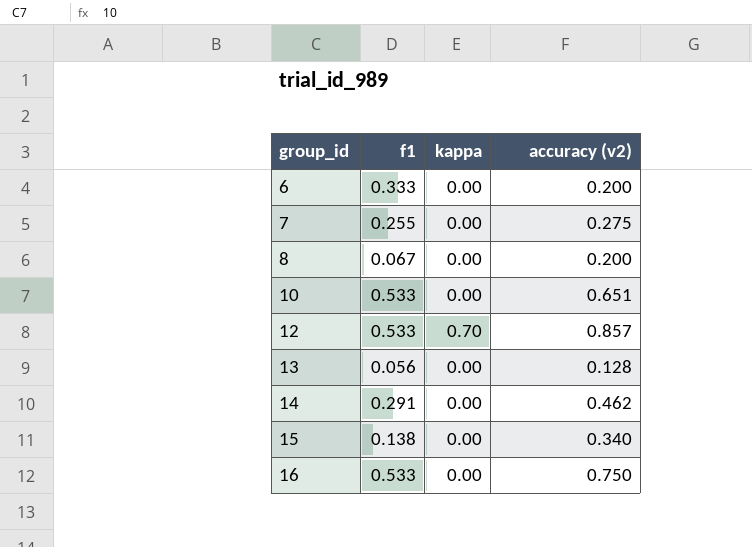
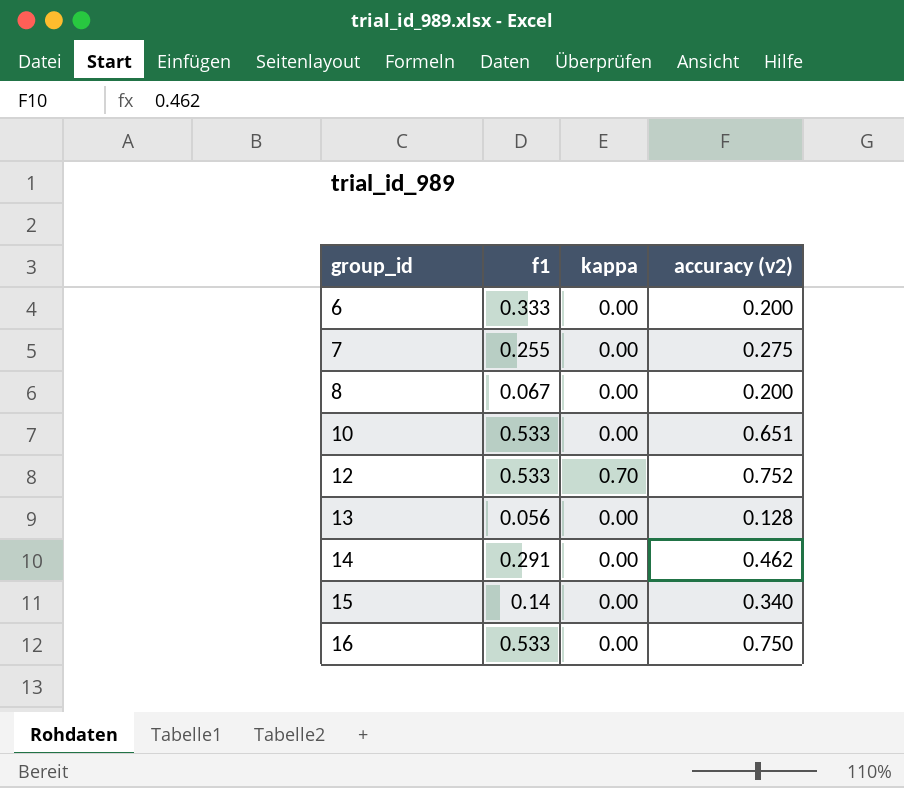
12 | accuracy (v2): 0.857 -> 0.752
15 | f1: 0.138 -> 0.14

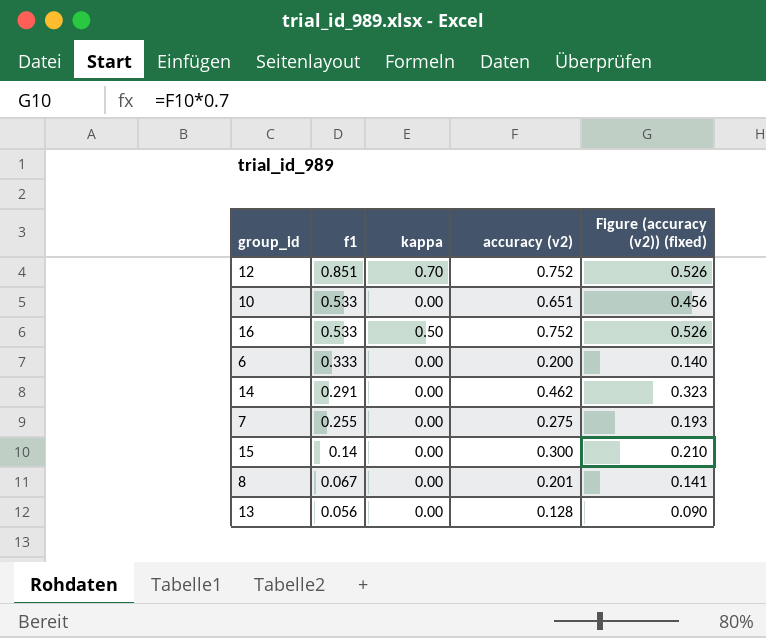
row order: group_id ascending -> f1 descending
column Figure (accuracy (v2)) (fixed) | formula: none -> [accuracy (v2)] * 0.7
12 | f1: 0.533 -> 0.851
16 | kappa: 0.00 -> 0.50
16 | accuracy (v2): 0.750 -> 0.752
15 | accuracy (v2): 0.340 -> 0.300
8 | accuracy (v2): 0.200 -> 0.201

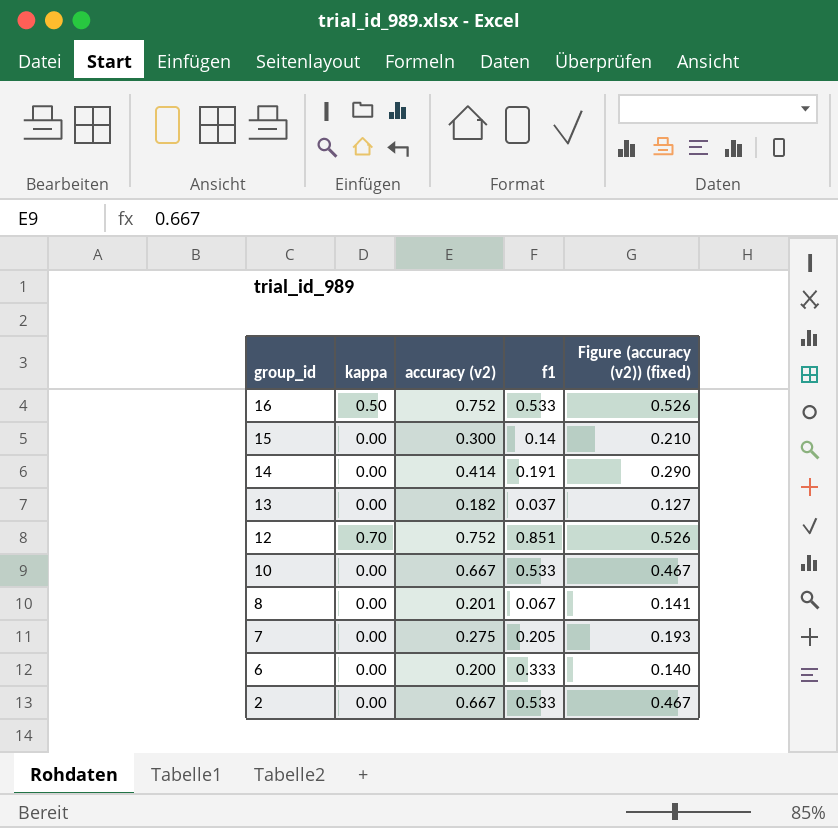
row order: f1 descending -> group_id descending
column f1 | position: 2 -> 4
14 | accuracy (v2): 0.462 -> 0.414
14 | f1: 0.291 -> 0.191
14 | Figure (accuracy (v2)) (fixed): 0.323 -> 0.290
13 | accuracy (v2): 0.128 -> 0.182
13 | f1: 0.056 -> 0.037
13 | Figure (accuracy (v2)) (fixed): 0.090 -> 0.127
10 | accuracy (v2): 0.651 -> 0.667
10 | Figure (accuracy (v2)) (fixed): 0.456 -> 0.467
7 | f1: 0.255 -> 0.205
row 2: none -> 0.00 | 0.667 | 0.533 | 0.467

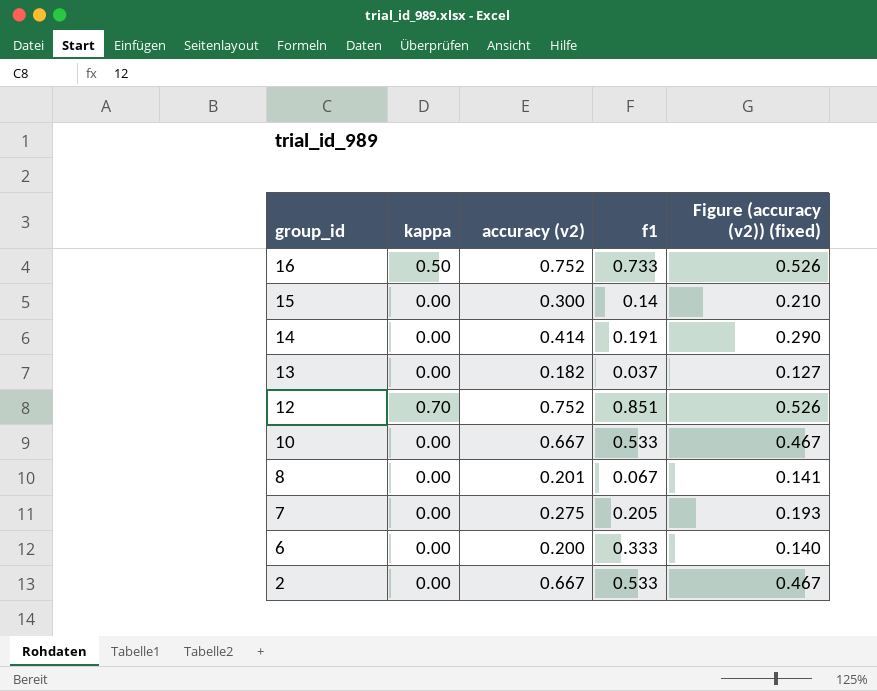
16 | f1: 0.533 -> 0.733

